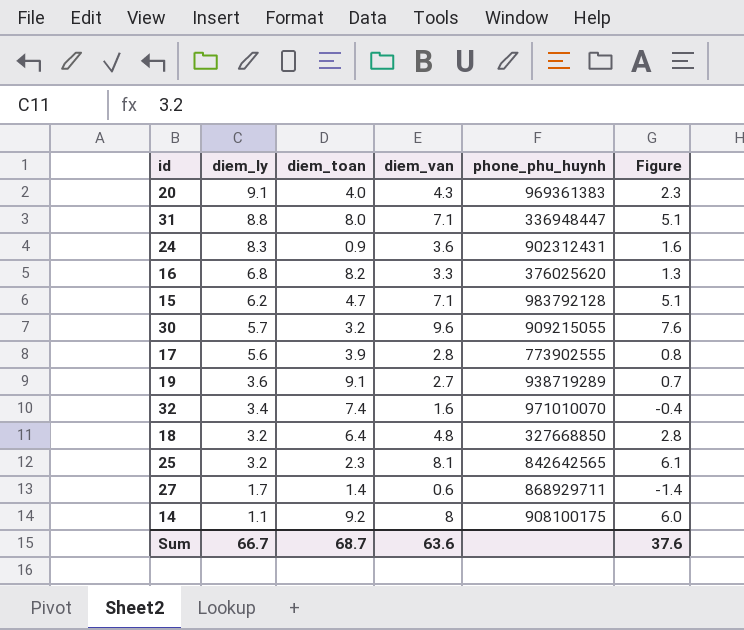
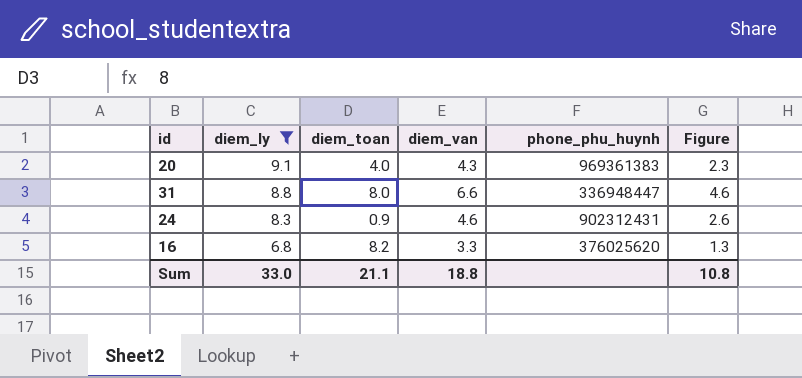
filter: none -> diem_ly >= 6.8
31 | diem_van: 7.1 -> 6.6
31 | Figure: 5.1 -> 4.6
24 | diem_van: 3.6 -> 4.6
24 | Figure: 1.6 -> 2.6
Sum | diem_ly: 66.7 -> 33.0
Sum | diem_toan: 68.7 -> 21.1
Sum | diem_van: 63.6 -> 18.8
Sum | Figure: 37.6 -> 10.8

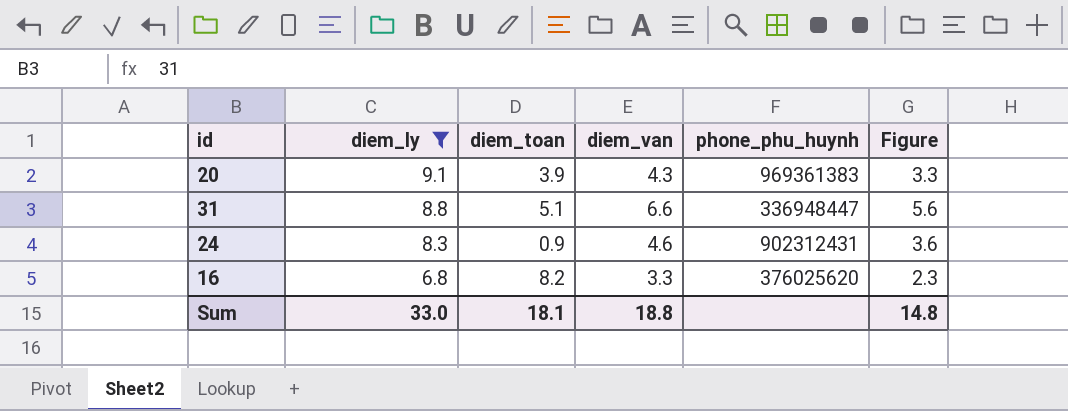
column Figure | formula: [diem_van] - 2 -> [diem_van] - 1
20 | diem_toan: 4.0 -> 3.9
31 | diem_toan: 8.0 -> 5.1
Sum | diem_toan: 21.1 -> 18.1
Sum | Figure: 10.8 -> 14.8

